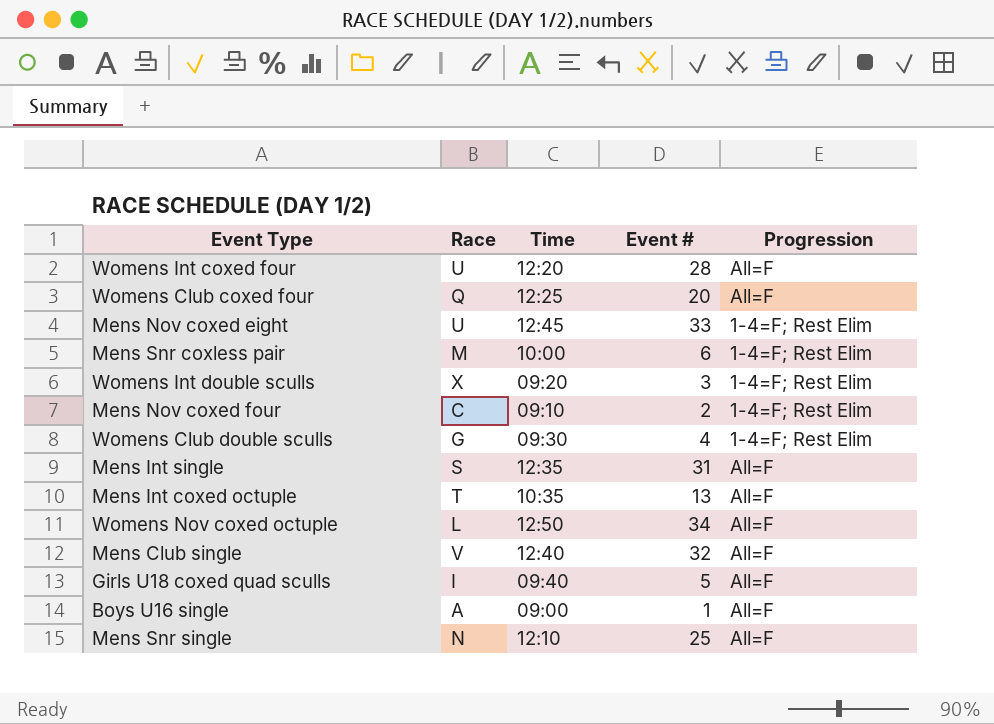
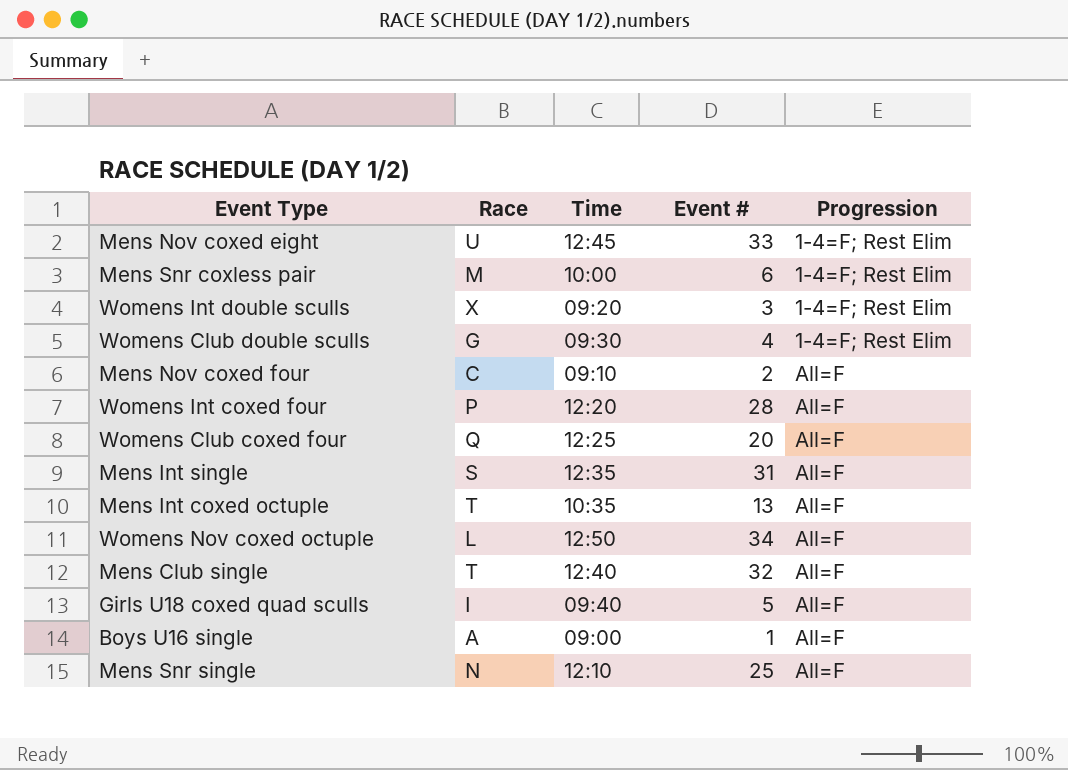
row order: none -> Progression ascending
Mens Nov coxed four | Progression: 1-4=F; Rest Elim -> All=F
Womens Int coxed four | Race: U -> P
Mens Club single | Race: V -> T

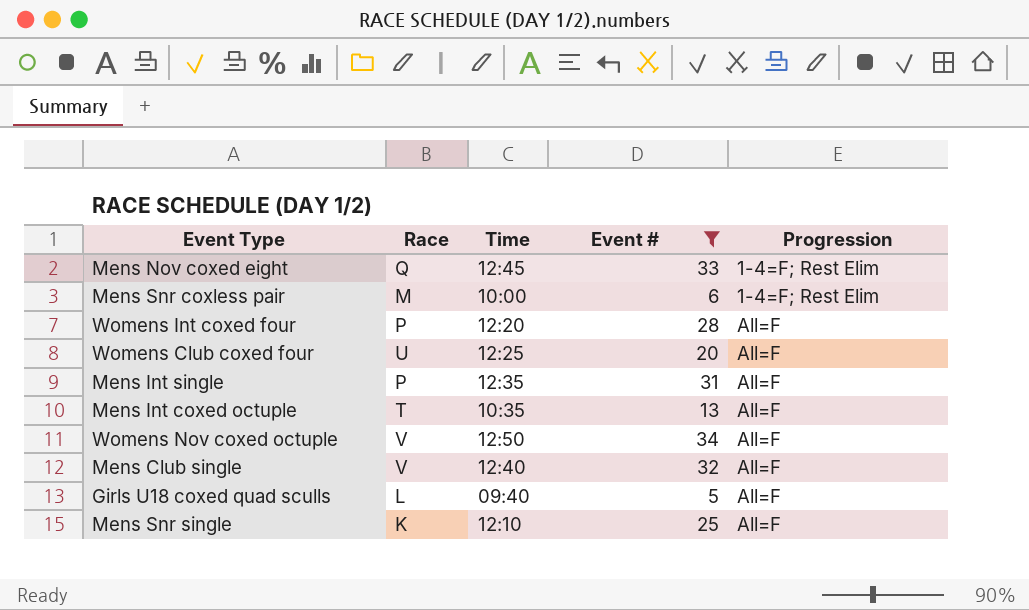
filter: none -> Event # >= 5
Mens Nov coxed eight | Race: U -> Q
Womens Club coxed four | Race: Q -> U
Mens Int single | Race: S -> P
Womens Nov coxed octuple | Race: L -> V
Mens Club single | Race: T -> V
Girls U18 coxed quad sculls | Race: I -> L
Mens Snr single | Race: N -> K

